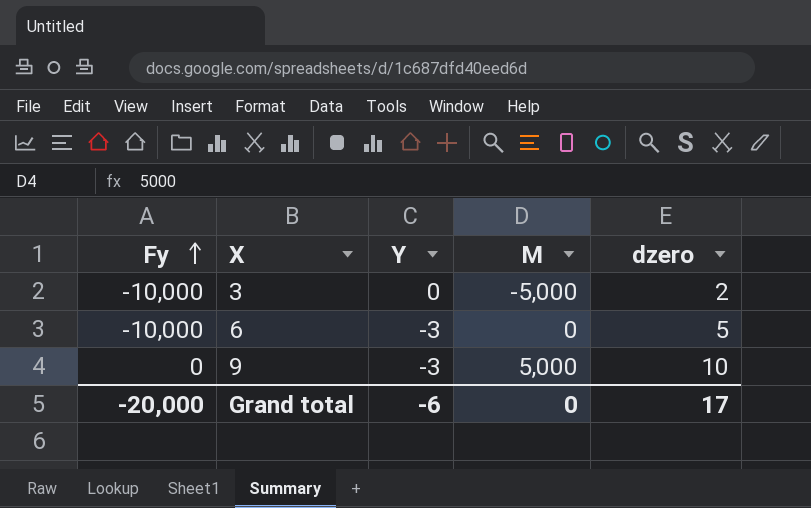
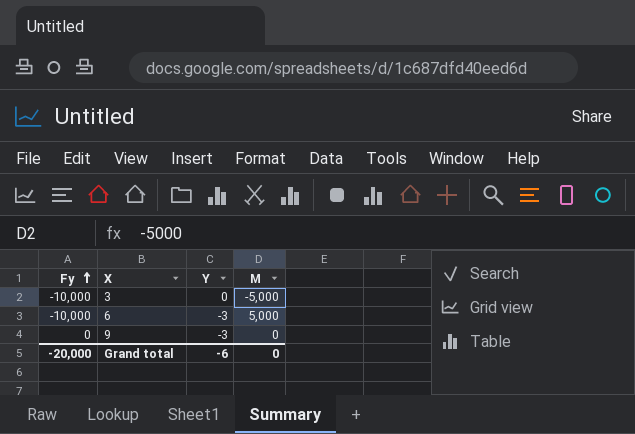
column dzero | position: 5 -> none
6 | M: 0 -> 5,000
9 | M: 5,000 -> 0

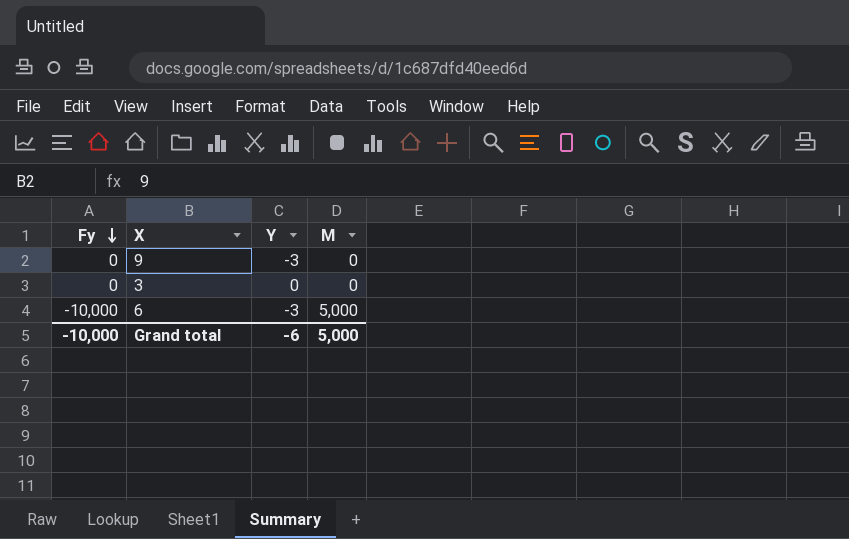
row order: Fy ascending -> Fy descending
3 | Fy: -10,000 -> 0
3 | M: -5,000 -> 0
Grand total | Fy: -20,000 -> -10,000
Grand total | M: 0 -> 5,000

